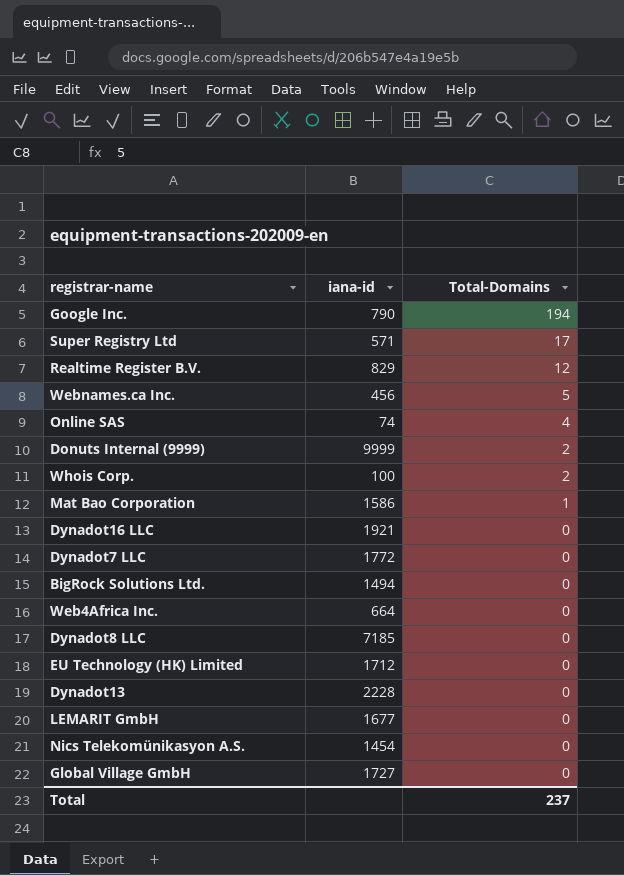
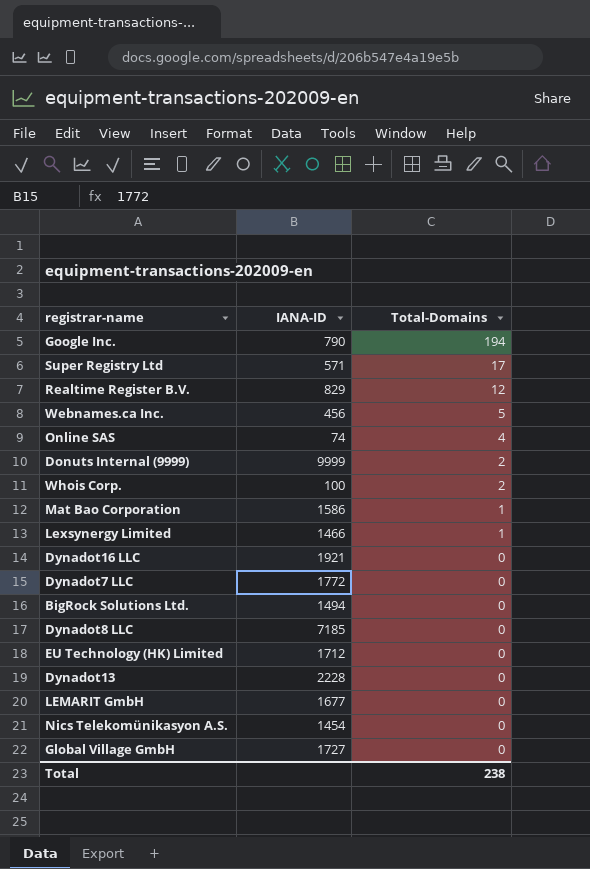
column name: iana-id -> IANA-ID
row Web4Africa Inc.: 664 | 0 -> none
row Lexsynergy Limited: none -> 1466 | 1
Total | Total-Domains: 237 -> 238

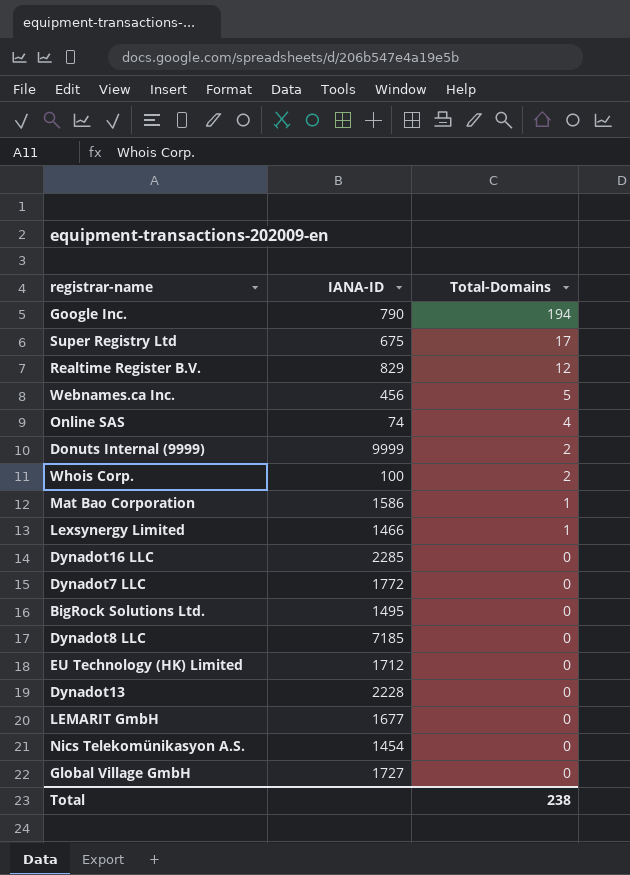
Super Registry Ltd | IANA-ID: 571 -> 675
Dynadot16 LLC | IANA-ID: 1921 -> 2285
BigRock Solutions Ltd. | IANA-ID: 1494 -> 1495

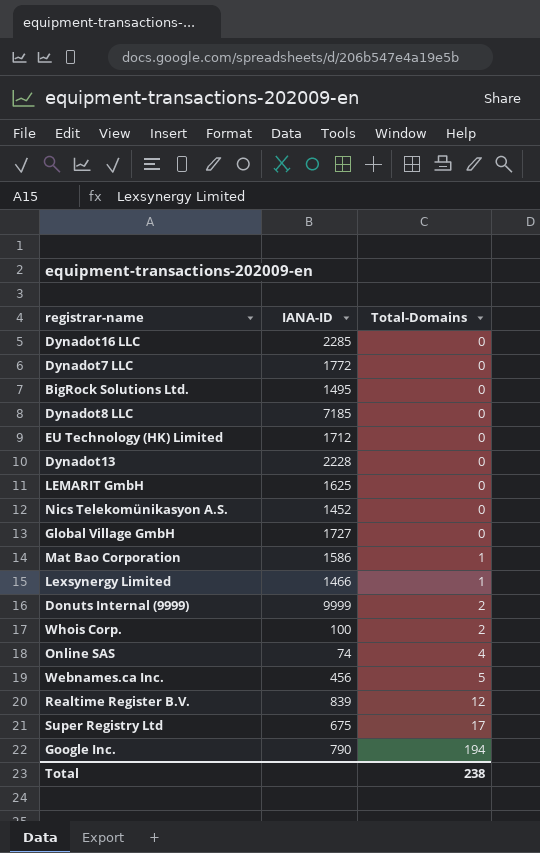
row order: Total-Domains descending -> Total-Domains ascending
LEMARIT GmbH | IANA-ID: 1677 -> 1625
Nics Telekomünikasyon A.S. | IANA-ID: 1454 -> 1452
Realtime Register B.V. | IANA-ID: 829 -> 839

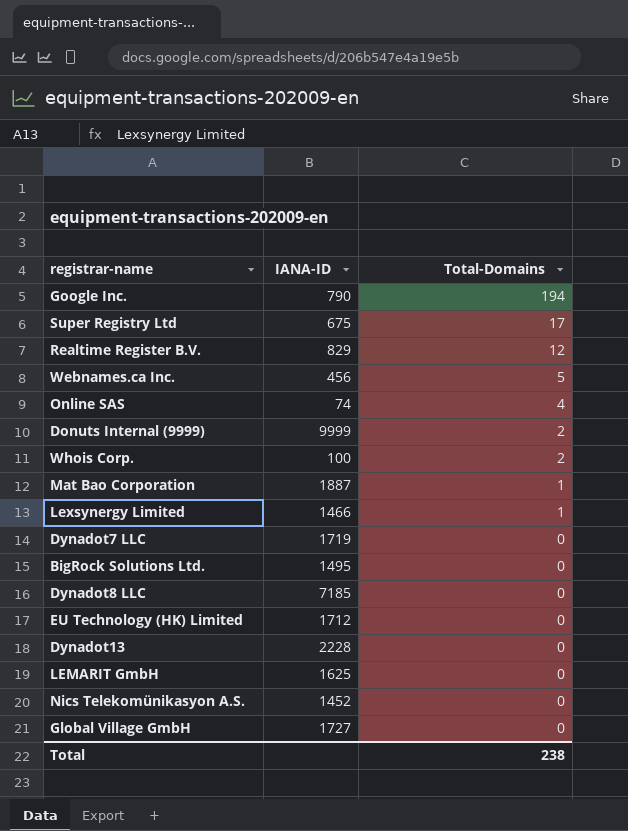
row order: Total-Domains ascending -> Total-Domains descending
row Dynadot16 LLC: 2285 | 0 -> none
Realtime Register B.V. | IANA-ID: 839 -> 829
Mat Bao Corporation | IANA-ID: 1586 -> 1887
Dynadot7 LLC | IANA-ID: 1772 -> 1719

